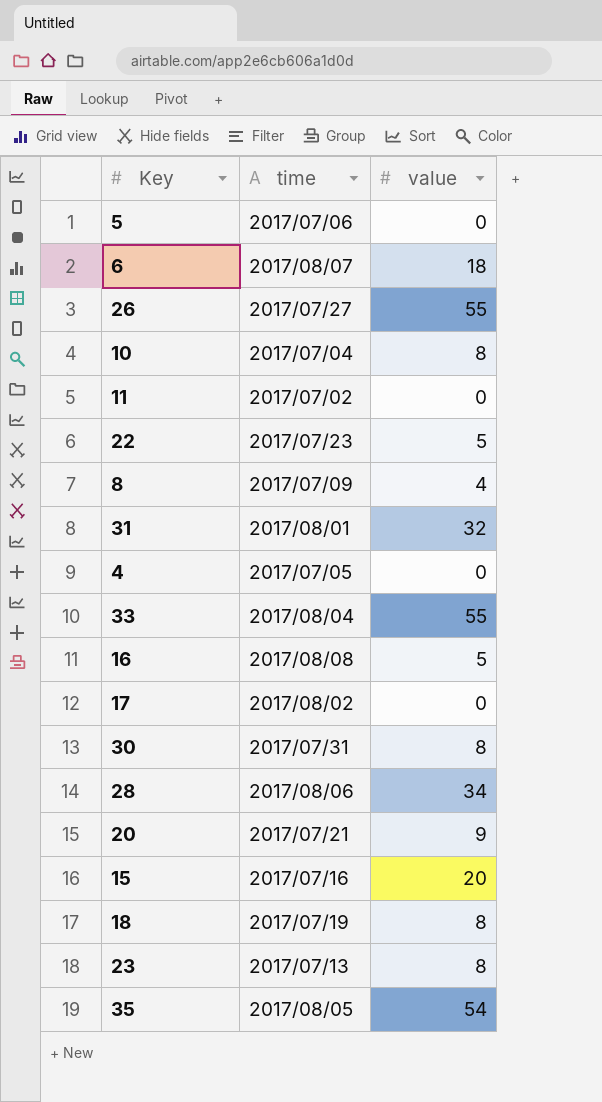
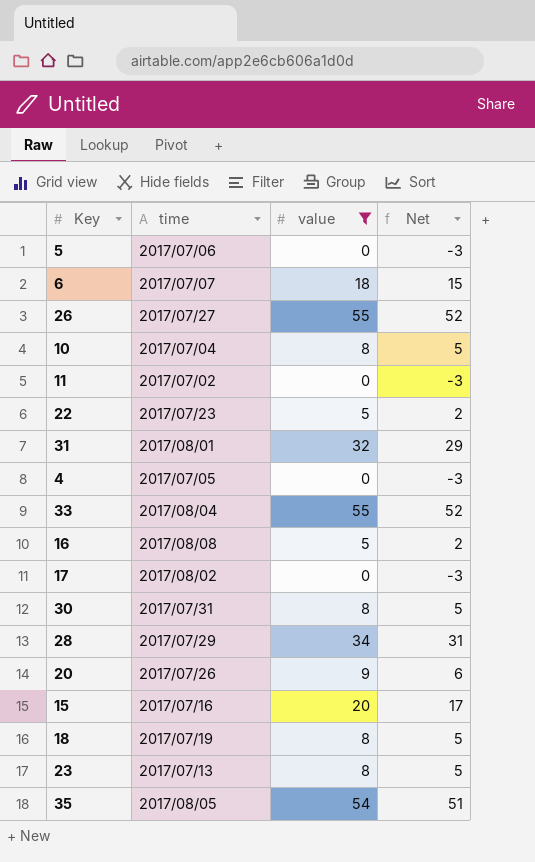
filter: none -> value != 4
column Net | formula: none -> [value] - 3
6 | time: 2017/08/07 -> 2017/07/07
28 | time: 2017/08/06 -> 2017/07/29
20 | time: 2017/07/21 -> 2017/07/26

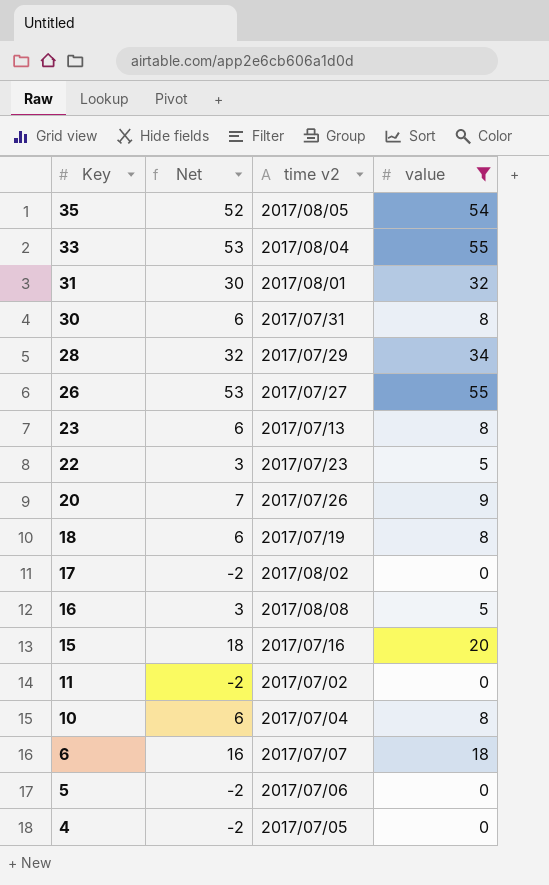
row order: none -> Key descending
column Net | formula: [value] - 3 -> [value] - 2
column Net | position: 4 -> 2
column name: time -> time v2

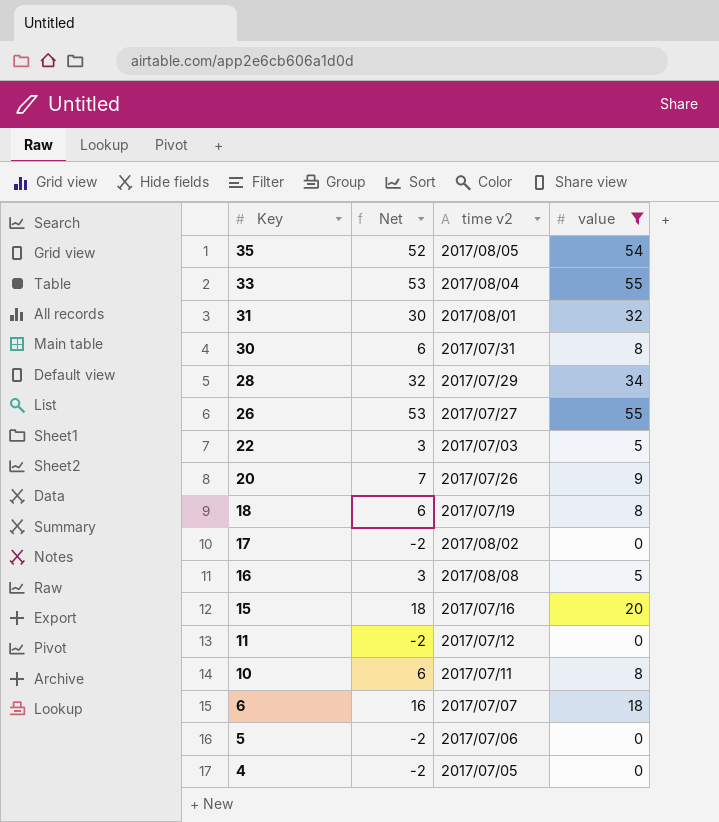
row 23: 6 | 2017/07/13 | 8 -> none
22 | time v2: 2017/07/23 -> 2017/07/03
11 | time v2: 2017/07/02 -> 2017/07/12
10 | time v2: 2017/07/04 -> 2017/07/11

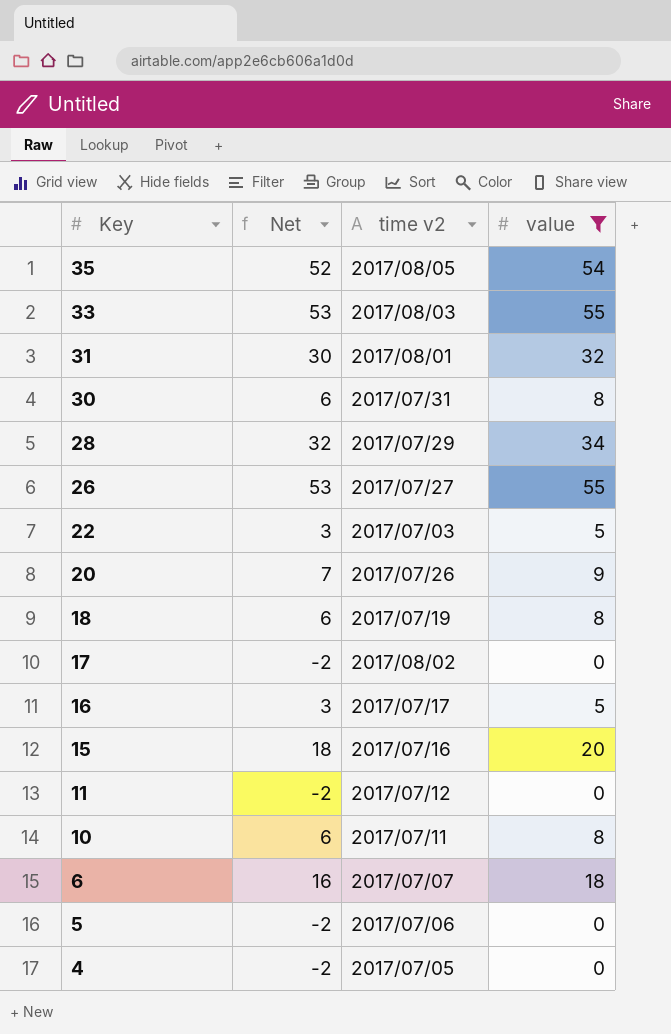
33 | time v2: 2017/08/04 -> 2017/08/03
16 | time v2: 2017/08/08 -> 2017/07/17

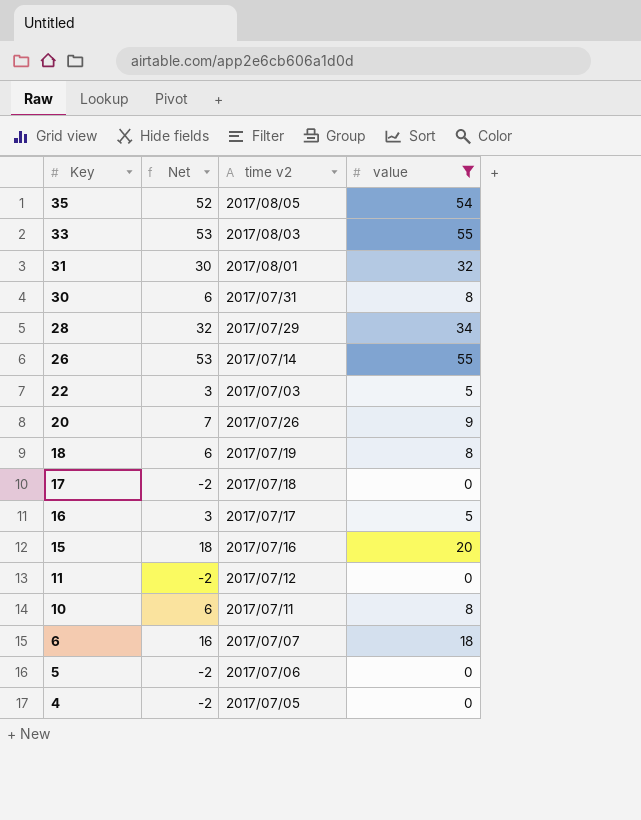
26 | time v2: 2017/07/27 -> 2017/07/14
17 | time v2: 2017/08/02 -> 2017/07/18

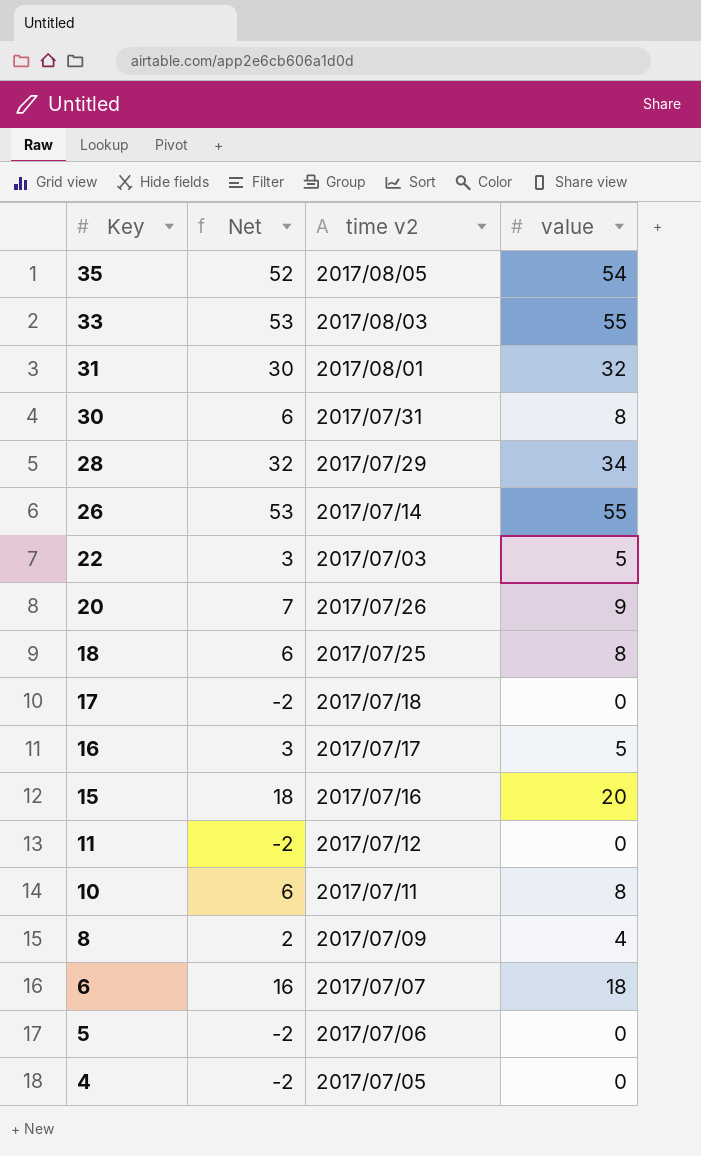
filter: value != 4 -> none
18 | time v2: 2017/07/19 -> 2017/07/25

